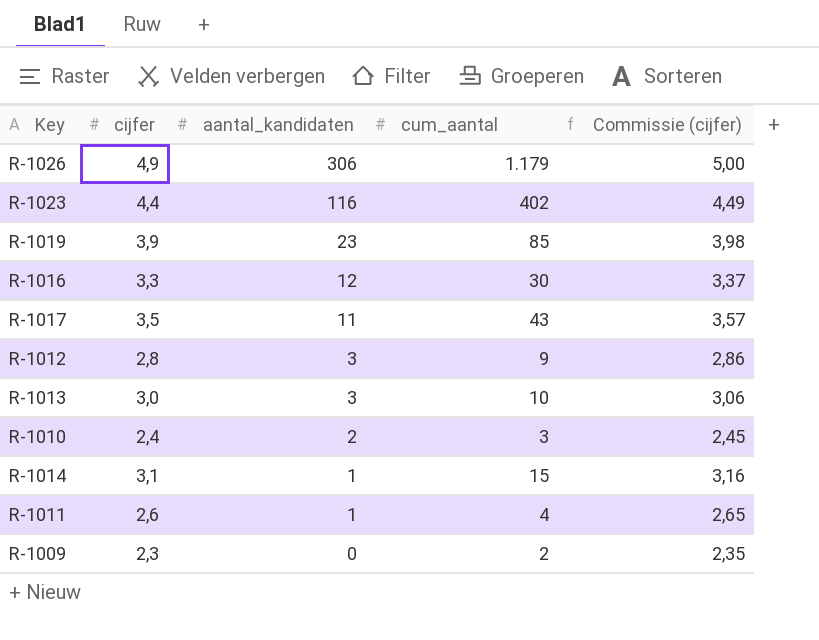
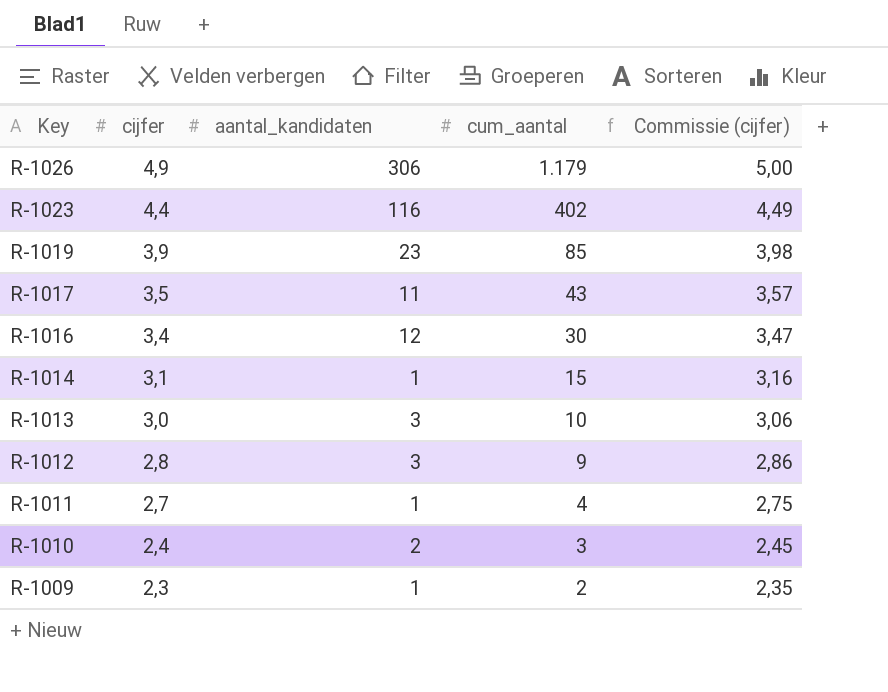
row order: aantal_kandidaten descending -> Key descending
R-1016 | cijfer: 3,3 -> 3,4
R-1016 | Commissie (cijfer): 3,37 -> 3,47
R-1011 | cijfer: 2,6 -> 2,7
R-1011 | Commissie (cijfer): 2,65 -> 2,75
R-1009 | aantal_kandidaten: 0 -> 1

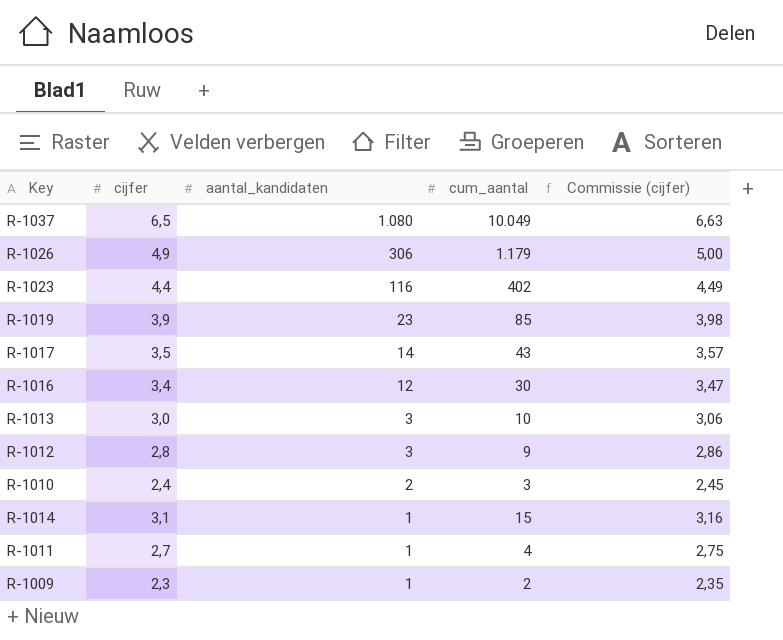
row order: Key descending -> aantal_kandidaten descending
row R-1037: none -> 6,5 | 1.080 | 10.049 | 6,63
R-1017 | aantal_kandidaten: 11 -> 14

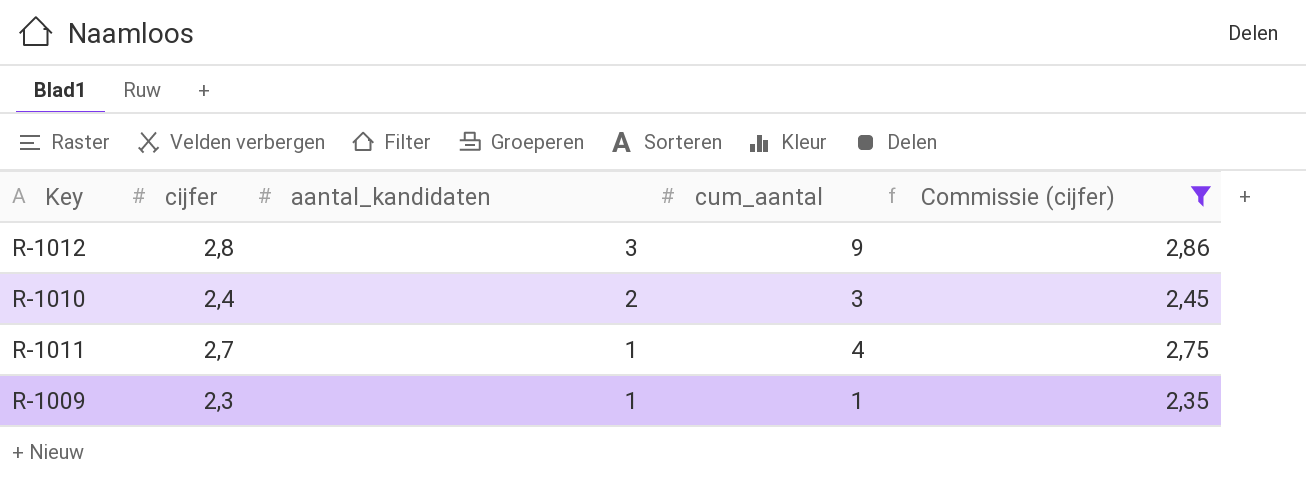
filter: none -> Commissie (cijfer) <= 2,86
R-1009 | cum_aantal: 2 -> 1

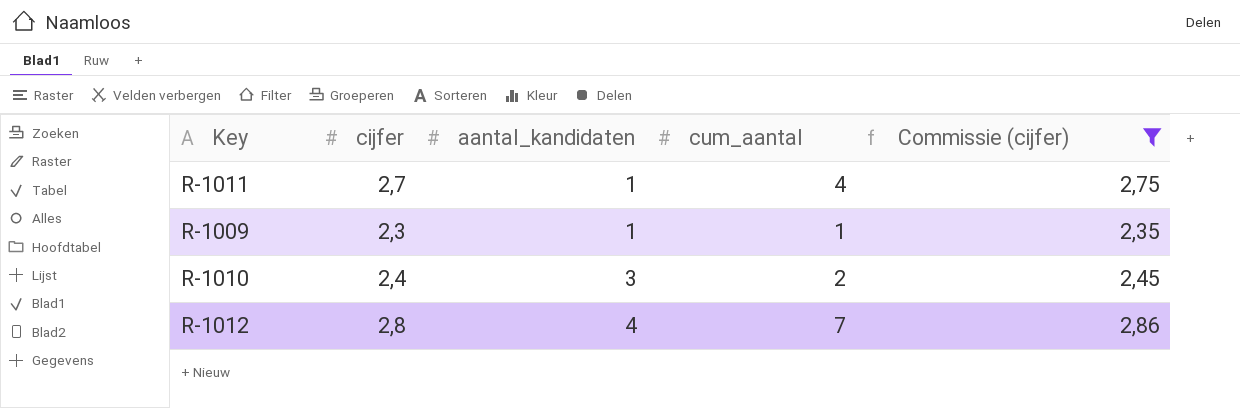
row order: aantal_kandidaten descending -> aantal_kandidaten ascending
R-1010 | aantal_kandidaten: 2 -> 3
R-1010 | cum_aantal: 3 -> 2
R-1012 | aantal_kandidaten: 3 -> 4
R-1012 | cum_aantal: 9 -> 7

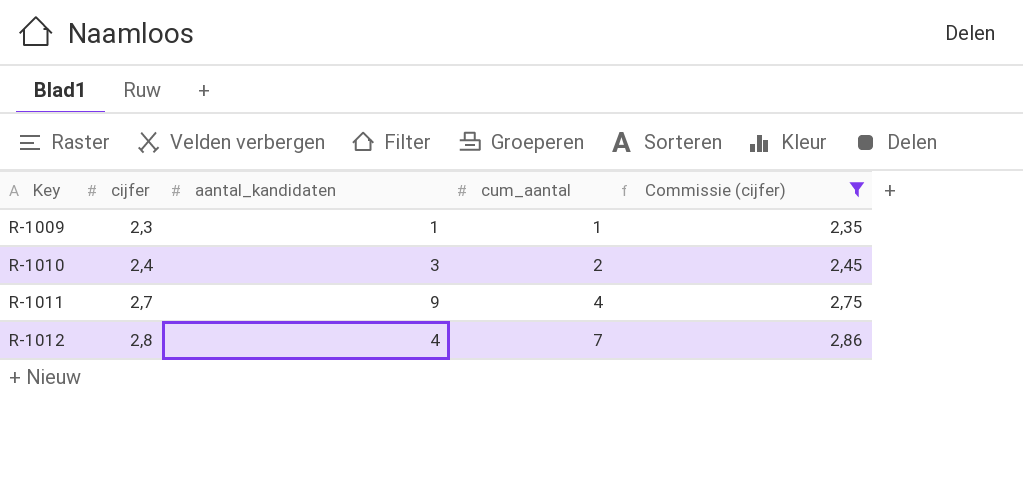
row order: aantal_kandidaten ascending -> Key ascending
R-1011 | aantal_kandidaten: 1 -> 9

